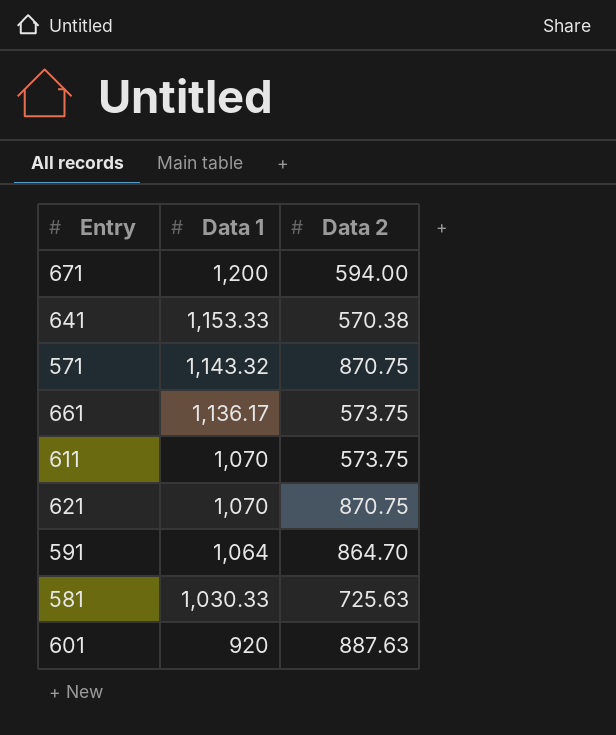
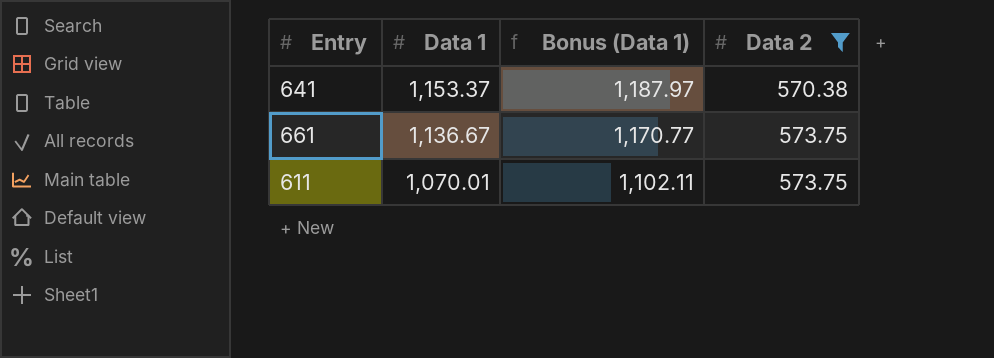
filter: none -> Data 2 <= 573.75
column Bonus (Data 1) | formula: none -> [Data 1] * 1.03
641 | Data 1: 1,153.33 -> 1,153.37
661 | Data 1: 1,136.17 -> 1,136.67
611 | Data 1: 1,070 -> 1,070.01

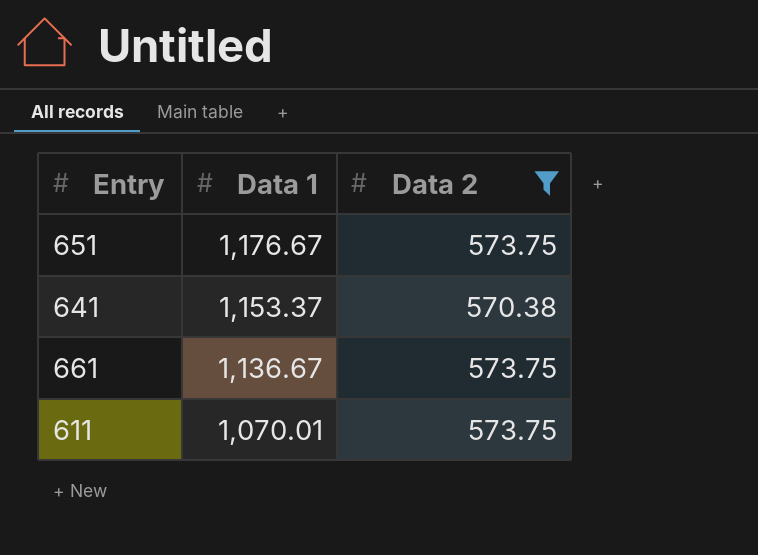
column Bonus (Data 1) | formula: [Data 1] * 1.03 -> none
row 651: none -> 1,176.67 | 573.75

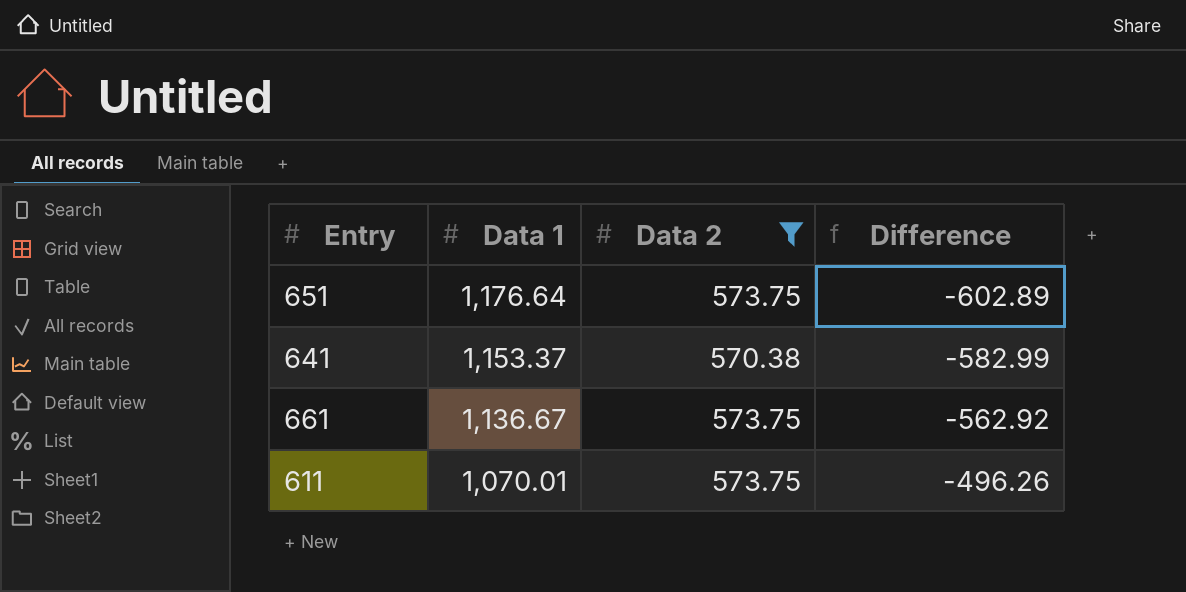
column Difference | formula: none -> [Data 2] - [Data 1]
651 | Data 1: 1,176.67 -> 1,176.64

